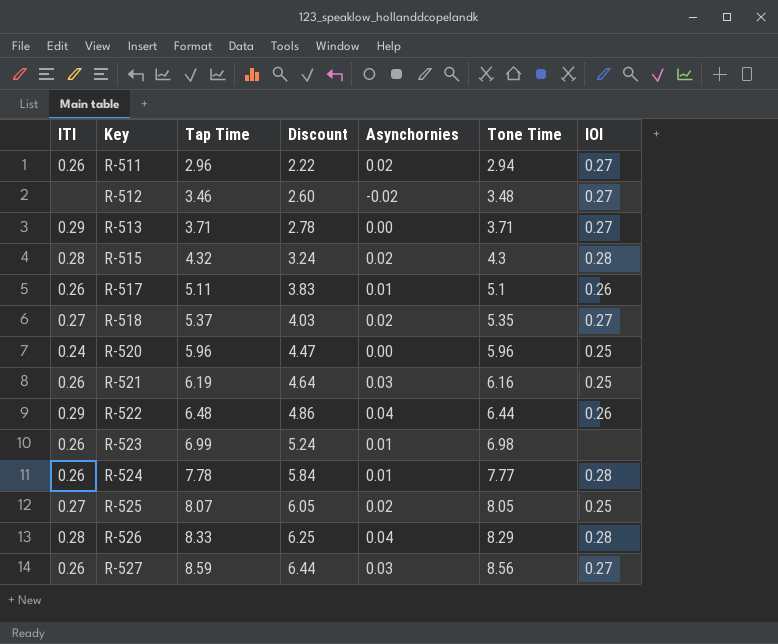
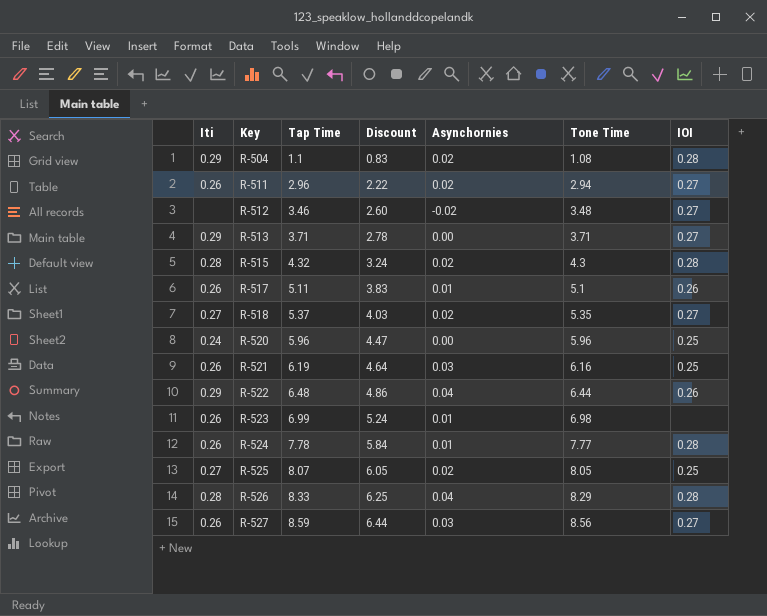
column name: ITI -> Iti
row R-504: none -> 0.29 | 1.1 | 0.83 | 0.02 | 1.08 | 0.28

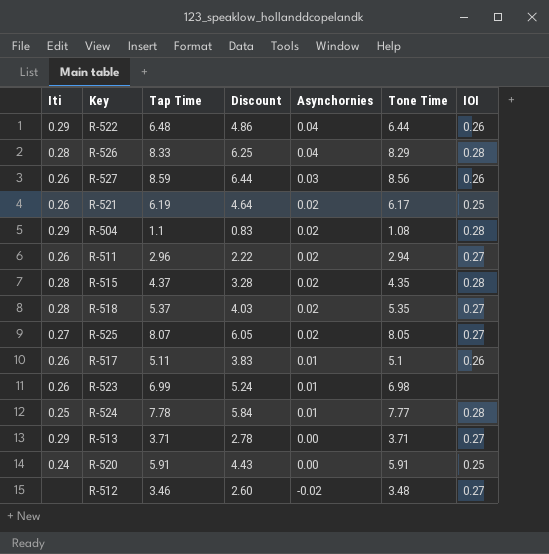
row order: Key ascending -> Asynchornies descending
R-527 | IOI: 0.27 -> 0.26
R-521 | Asynchornies: 0.03 -> 0.02
R-521 | Tone Time: 6.16 -> 6.17
R-515 | Tap Time: 4.32 -> 4.37
R-515 | Discount: 3.24 -> 3.28
R-515 | Tone Time: 4.3 -> 4.35
R-518 | Iti: 0.27 -> 0.28
R-525 | IOI: 0.25 -> 0.27
R-524 | Iti: 0.26 -> 0.25
R-520 | Tap Time: 5.96 -> 5.91
R-520 | Discount: 4.47 -> 4.43
R-520 | Tone Time: 5.96 -> 5.91

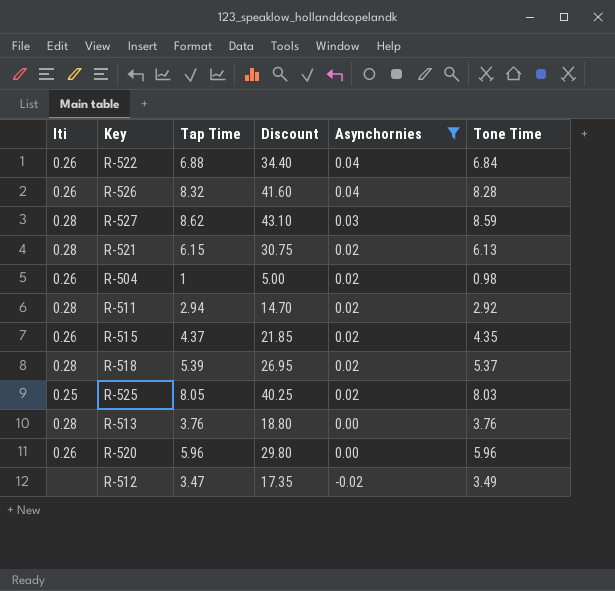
filter: none -> Asynchornies != 0.01
column IOI | position: 7 -> none
column Discount | formula: [Tap Time] * 0.75 -> [Tap Time] * 5
R-522 | Iti: 0.29 -> 0.26
R-522 | Tap Time: 6.48 -> 6.88
R-522 | Tone Time: 6.44 -> 6.84
R-526 | Iti: 0.28 -> 0.26
R-526 | Tap Time: 8.33 -> 8.32
R-526 | Tone Time: 8.29 -> 8.28
R-527 | Iti: 0.26 -> 0.28
R-527 | Tap Time: 8.59 -> 8.62
R-527 | Tone Time: 8.56 -> 8.59
R-521 | Iti: 0.26 -> 0.28
R-521 | Tap Time: 6.19 -> 6.15
R-521 | Tone Time: 6.17 -> 6.13
R-504 | Iti: 0.29 -> 0.26
R-504 | Tap Time: 1.1 -> 1
R-504 | Tone Time: 1.08 -> 0.98
R-511 | Iti: 0.26 -> 0.28
R-511 | Tap Time: 2.96 -> 2.94
R-511 | Tone Time: 2.94 -> 2.92
R-515 | Iti: 0.28 -> 0.26
R-518 | Tap Time: 5.37 -> 5.39
R-518 | Tone Time: 5.35 -> 5.37
R-525 | Iti: 0.27 -> 0.25
R-525 | Tap Time: 8.07 -> 8.05
R-525 | Tone Time: 8.05 -> 8.03
R-513 | Iti: 0.29 -> 0.28
R-513 | Tap Time: 3.71 -> 3.76
R-513 | Tone Time: 3.71 -> 3.76
R-520 | Iti: 0.24 -> 0.26
R-520 | Tap Time: 5.91 -> 5.96
R-520 | Tone Time: 5.91 -> 5.96
R-512 | Tap Time: 3.46 -> 3.47
R-512 | Tone Time: 3.48 -> 3.49

